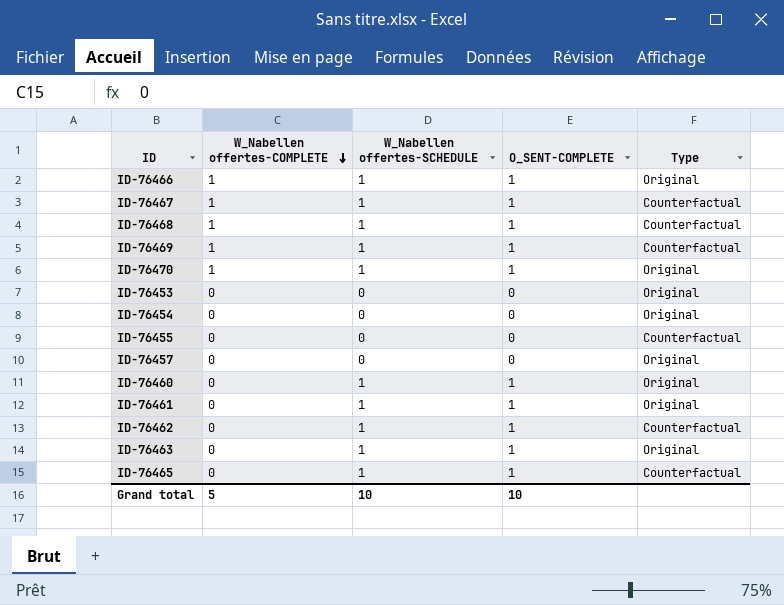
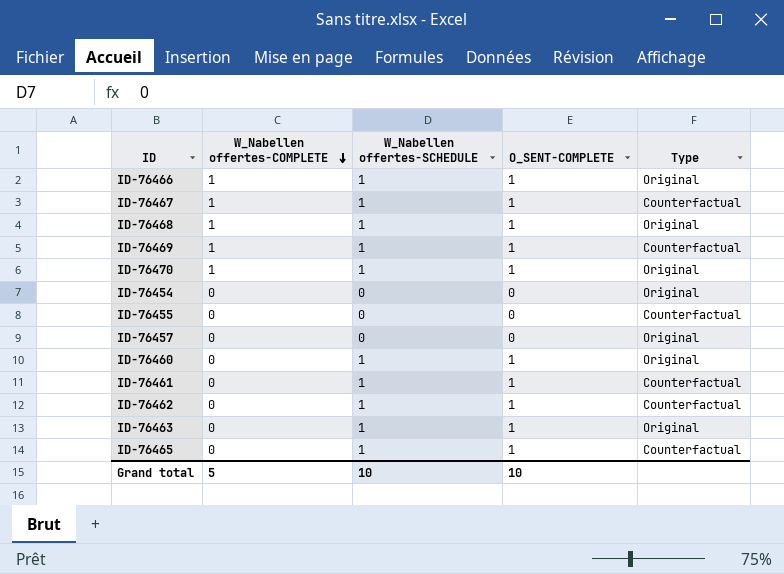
row ID-76453: 0 | 0 | 0 | Original -> none
ID-76468 | Type: Counterfactual -> Original
ID-76461 | Type: Original -> Counterfactual

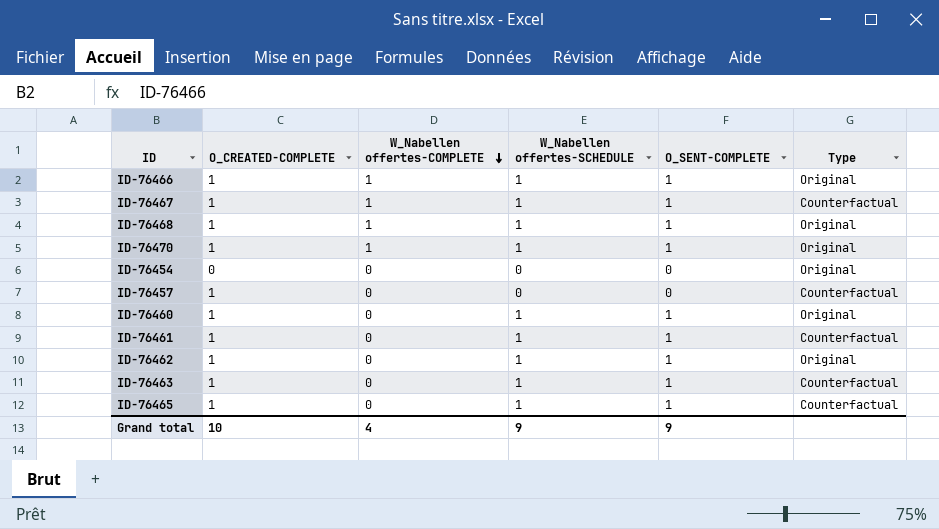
column O_CREATED-COMPLETE | position: none -> 2
row ID-76469: 1 | 1 | 1 | Counterfactual -> none
row ID-76455: 0 | 0 | 0 | Counterfactual -> none
ID-76457 | Type: Original -> Counterfactual
ID-76462 | Type: Counterfactual -> Original
ID-76463 | Type: Original -> Counterfactual
Grand total | W_Nabellen offertes-COMPLETE: 5 -> 4
Grand total | W_Nabellen offertes-SCHEDULE: 10 -> 9
Grand total | O_SENT-COMPLETE: 10 -> 9

